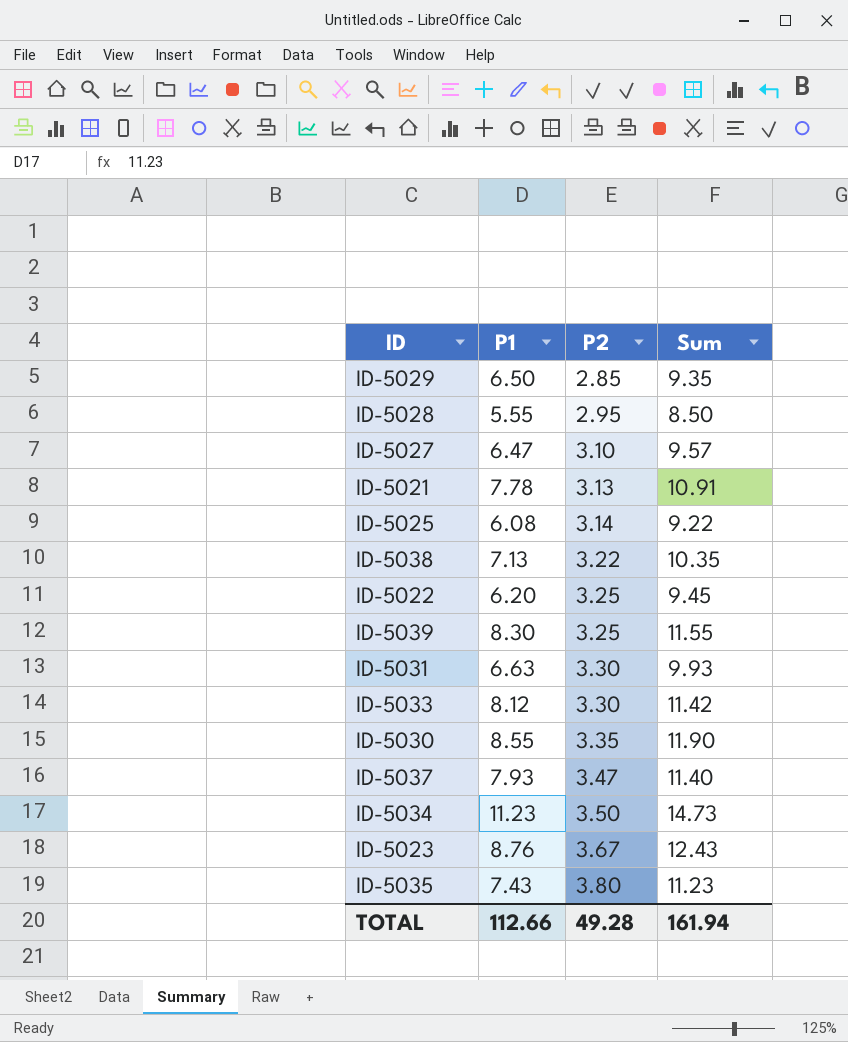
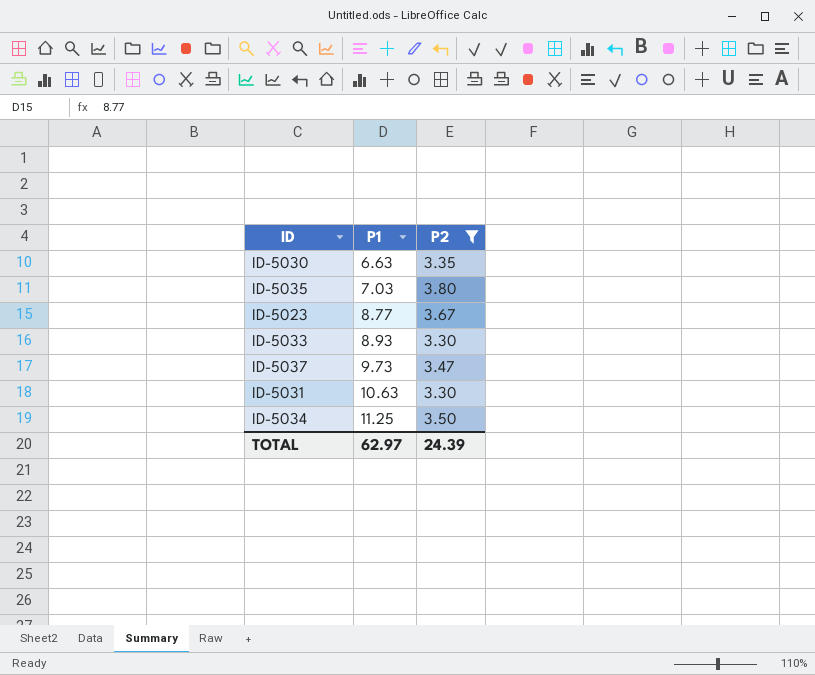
filter: none -> P2 >= 3.30
row order: P2 ascending -> P1 ascending
column Sum | formula: [P1] + [P2] -> none
ID-5030 | P1: 8.55 -> 6.63
ID-5035 | P1: 7.43 -> 7.03
ID-5023 | P1: 8.76 -> 8.77
ID-5033 | P1: 8.12 -> 8.93
ID-5037 | P1: 7.93 -> 9.73
ID-5031 | P1: 6.63 -> 10.63
ID-5034 | P1: 11.23 -> 11.25
TOTAL | P1: 112.66 -> 62.97
TOTAL | P2: 49.28 -> 24.39

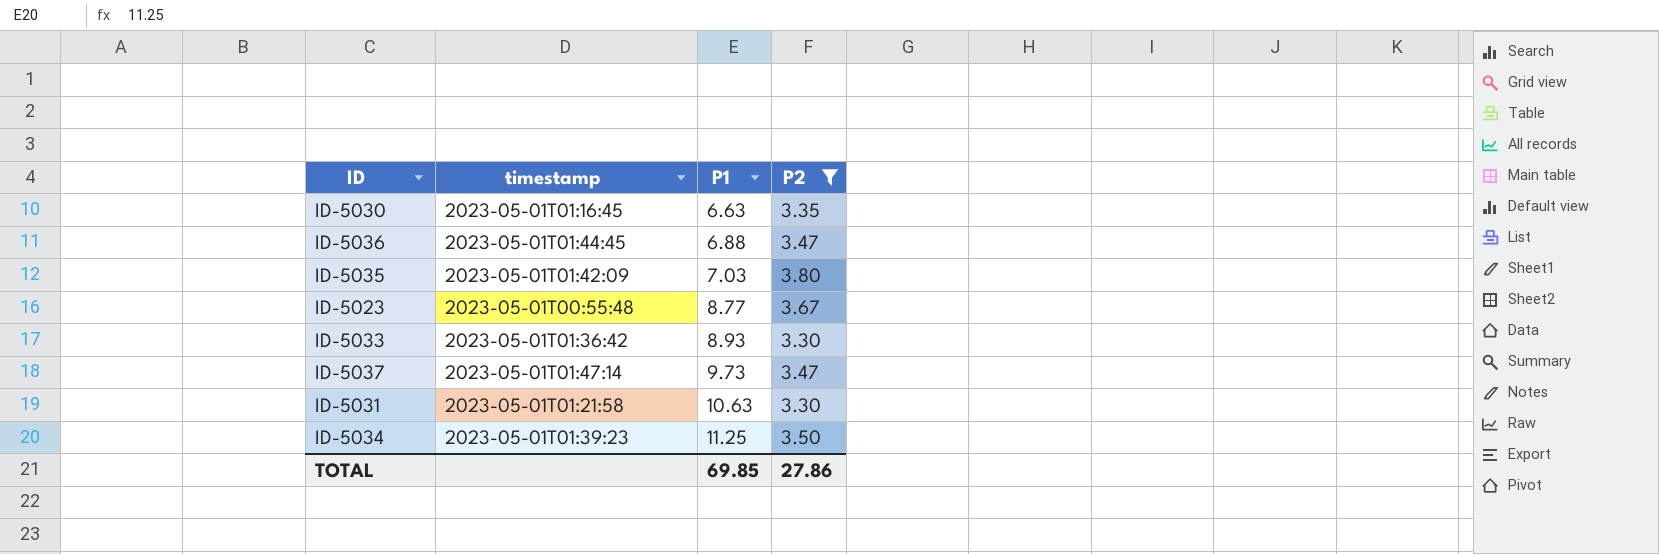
column timestamp | position: none -> 2
row ID-5036: none -> 2023-05-01T01:44:45 | 6.88 | 3.47
TOTAL | P1: 62.97 -> 69.85
TOTAL | P2: 24.39 -> 27.86

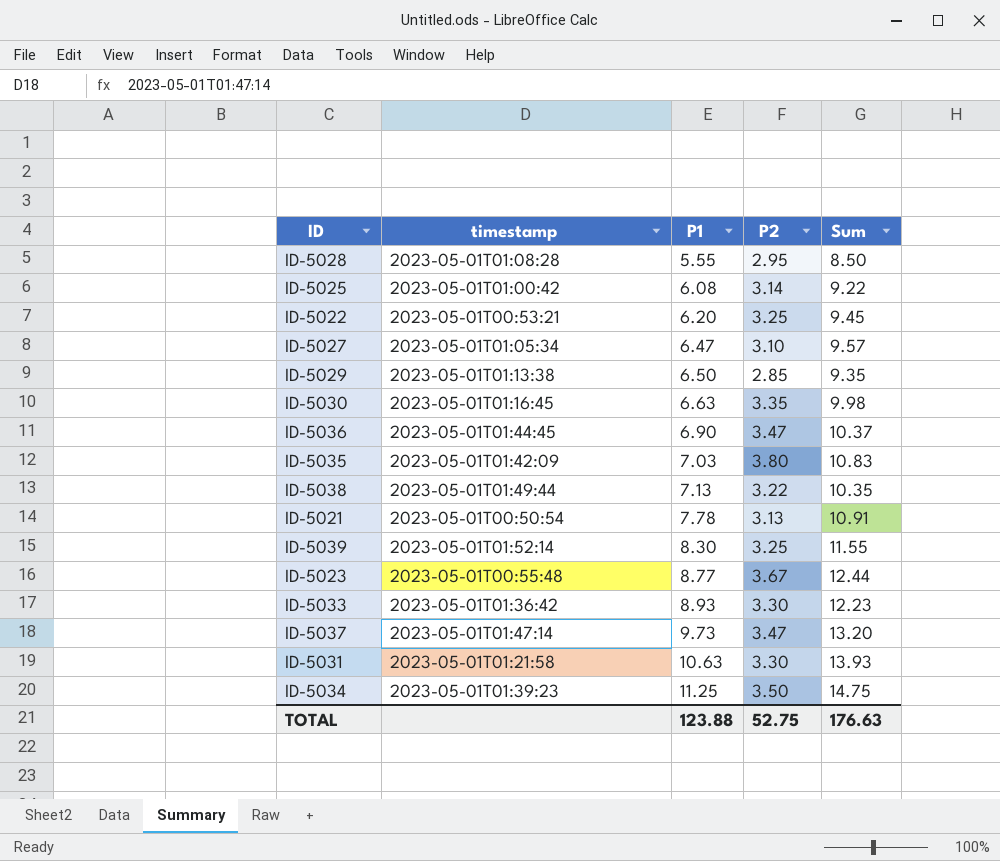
filter: P2 >= 3.30 -> none
column Sum | formula: none -> [P1] + [P2]
ID-5036 | P1: 6.88 -> 6.90
TOTAL | P1: 69.85 -> 123.88
TOTAL | P2: 27.86 -> 52.75

